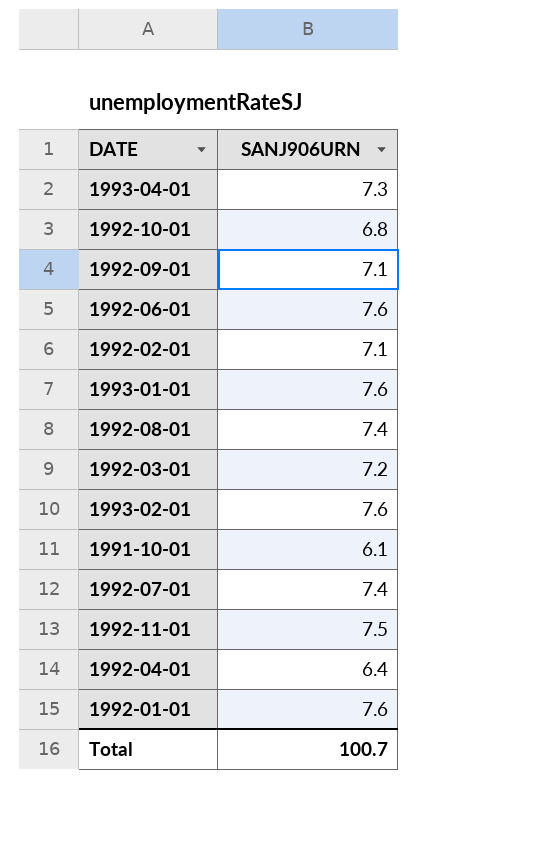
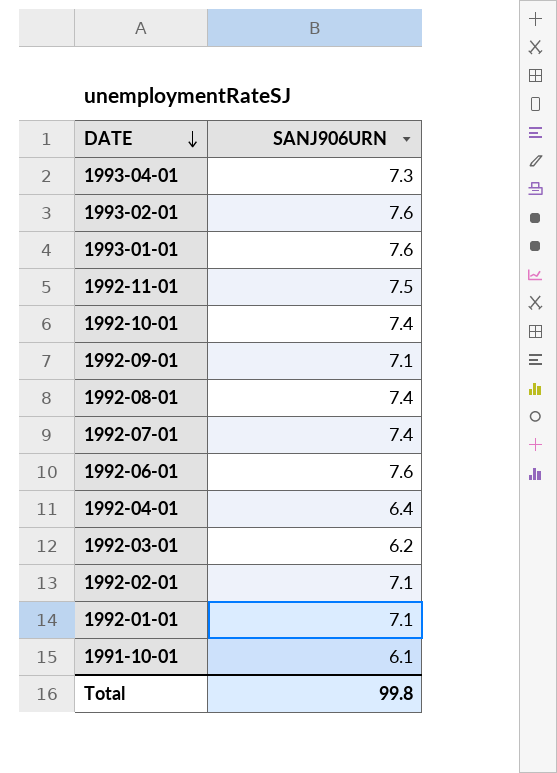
row order: none -> DATE descending
1992-10-01 | SANJ906URN: 6.8 -> 7.4
1992-03-01 | SANJ906URN: 7.2 -> 6.2
1992-01-01 | SANJ906URN: 7.6 -> 7.1
Total | SANJ906URN: 100.7 -> 99.8

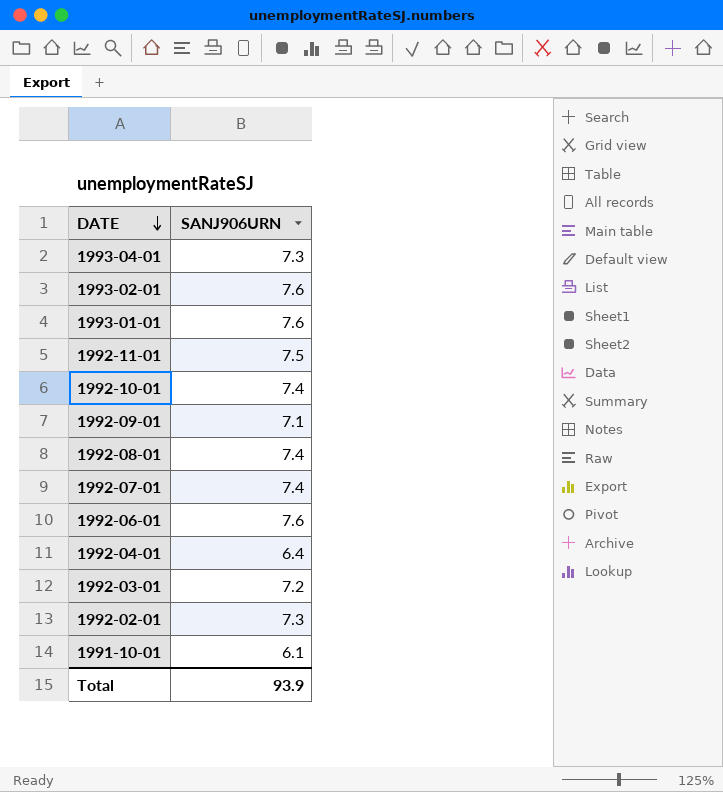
row 1992-01-01: 7.1 -> none
1992-03-01 | SANJ906URN: 6.2 -> 7.2
1992-02-01 | SANJ906URN: 7.1 -> 7.3
Total | SANJ906URN: 99.8 -> 93.9

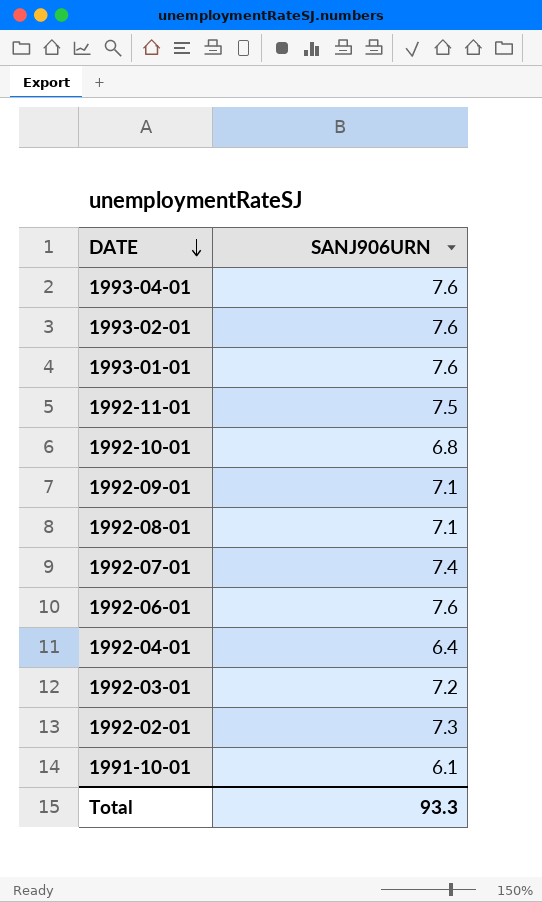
1993-04-01 | SANJ906URN: 7.3 -> 7.6
1992-10-01 | SANJ906URN: 7.4 -> 6.8
1992-08-01 | SANJ906URN: 7.4 -> 7.1
Total | SANJ906URN: 93.9 -> 93.3

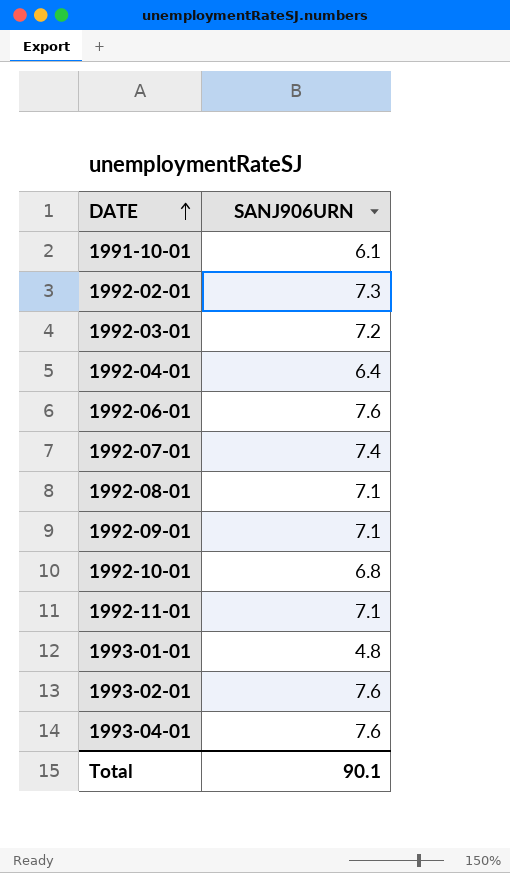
row order: DATE descending -> DATE ascending
1992-11-01 | SANJ906URN: 7.5 -> 7.1
1993-01-01 | SANJ906URN: 7.6 -> 4.8
Total | SANJ906URN: 93.3 -> 90.1

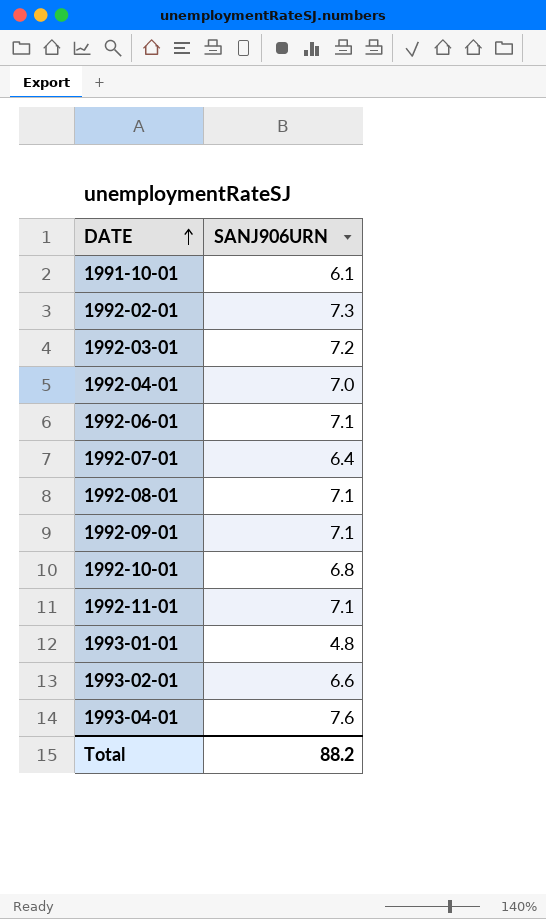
1992-04-01 | SANJ906URN: 6.4 -> 7.0
1992-06-01 | SANJ906URN: 7.6 -> 7.1
1992-07-01 | SANJ906URN: 7.4 -> 6.4
1993-02-01 | SANJ906URN: 7.6 -> 6.6
Total | SANJ906URN: 90.1 -> 88.2

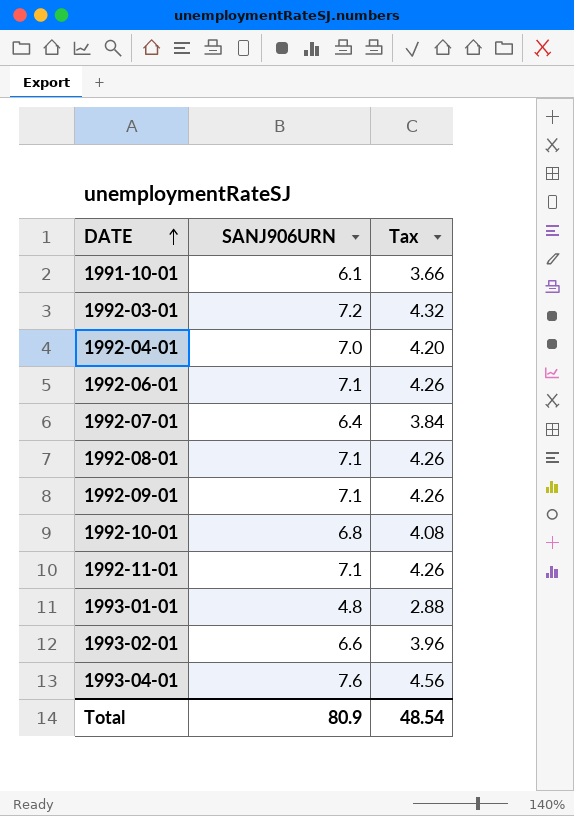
column Tax | formula: none -> [SANJ906URN] * 0.6
row 1992-02-01: 7.3 -> none
Total | SANJ906URN: 88.2 -> 80.9

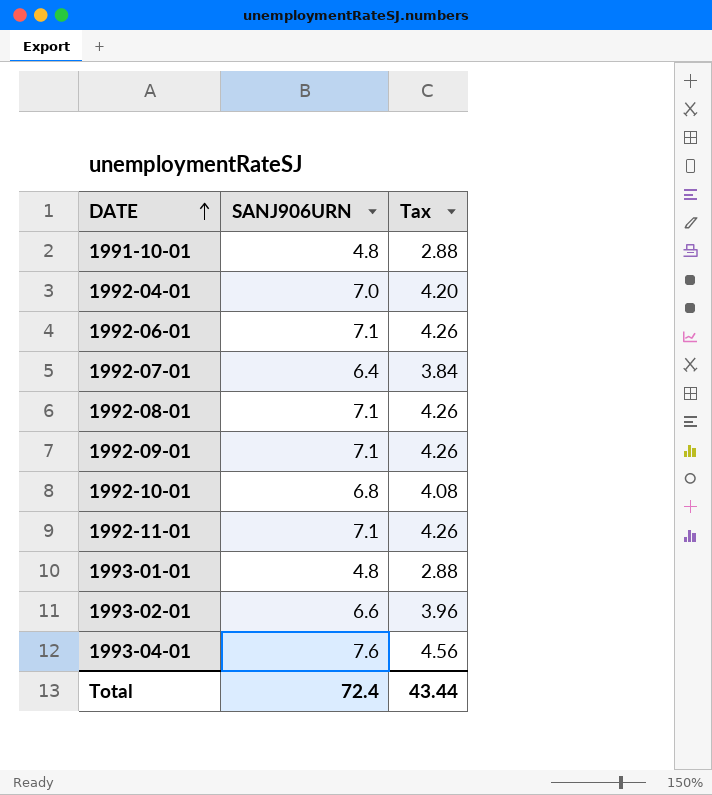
row 1992-03-01: 7.2 | 4.32 -> none
1991-10-01 | SANJ906URN: 6.1 -> 4.8
1991-10-01 | Tax: 3.66 -> 2.88
Total | SANJ906URN: 80.9 -> 72.4
Total | Tax: 48.54 -> 43.44

